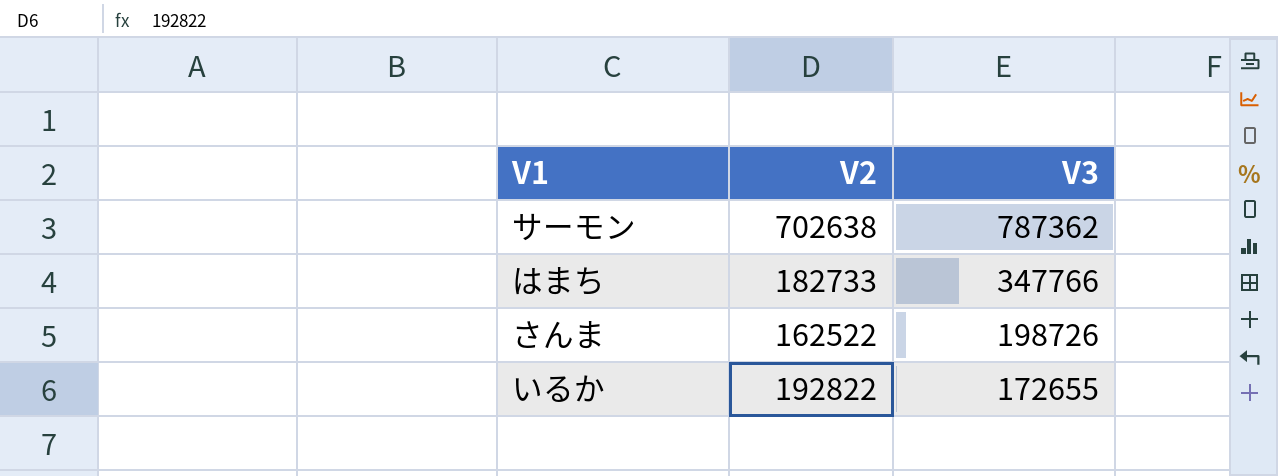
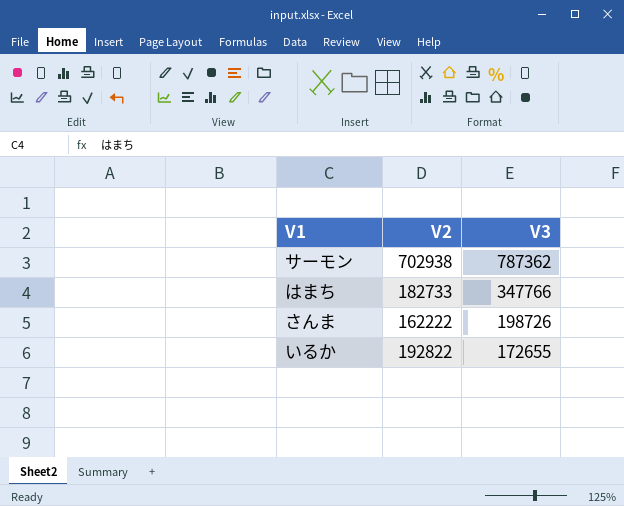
サーモン | V2: 702638 -> 702938
さんま | V2: 162522 -> 162222

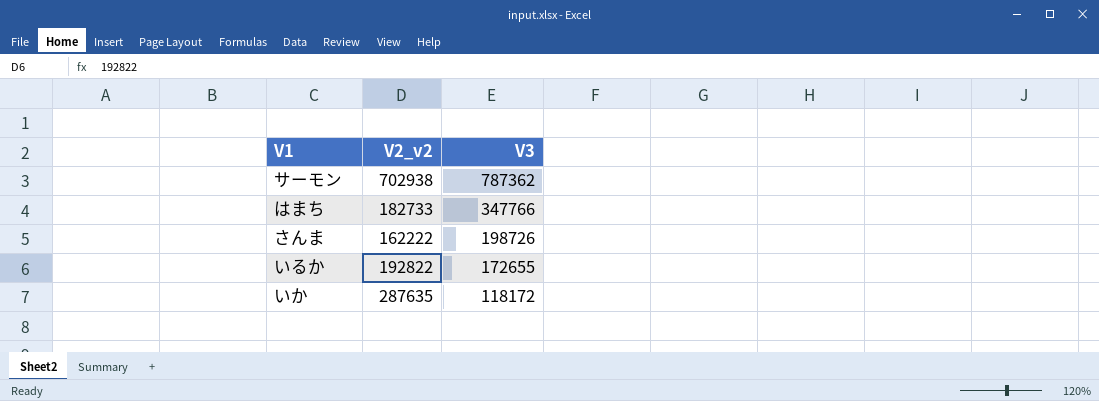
column name: V2 -> V2_v2
row いか: none -> 287635 | 118172

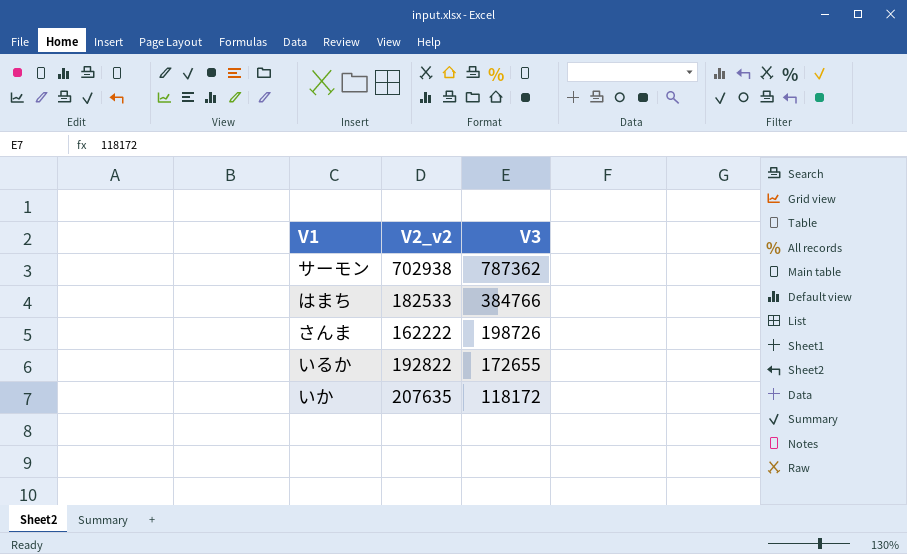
はまち | V2_v2: 182733 -> 182533
はまち | V3: 347766 -> 384766
いか | V2_v2: 287635 -> 207635

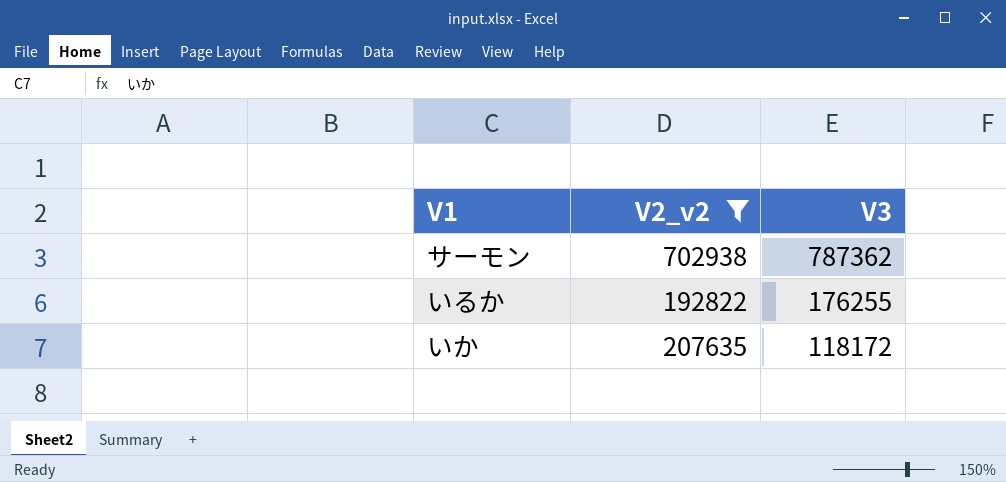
filter: none -> V2_v2 >= 192822
いるか | V3: 172655 -> 176255

